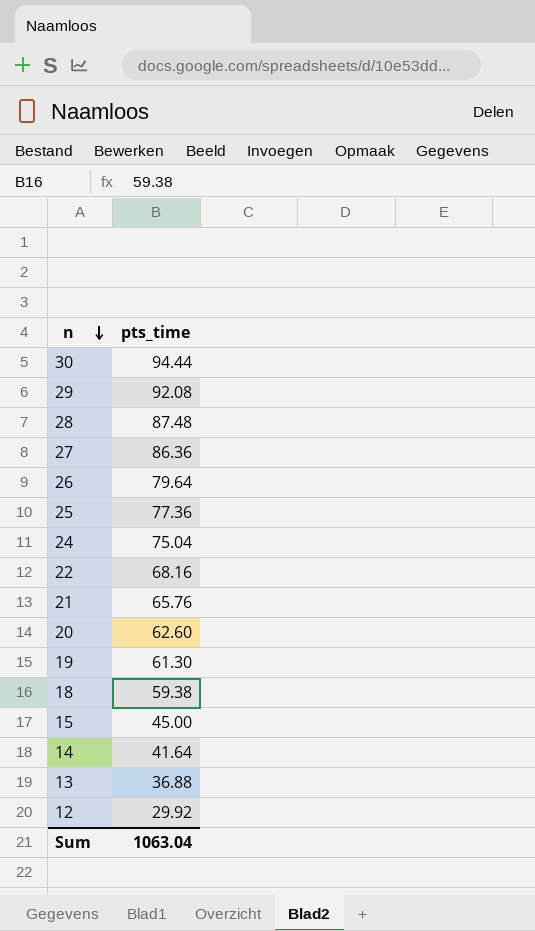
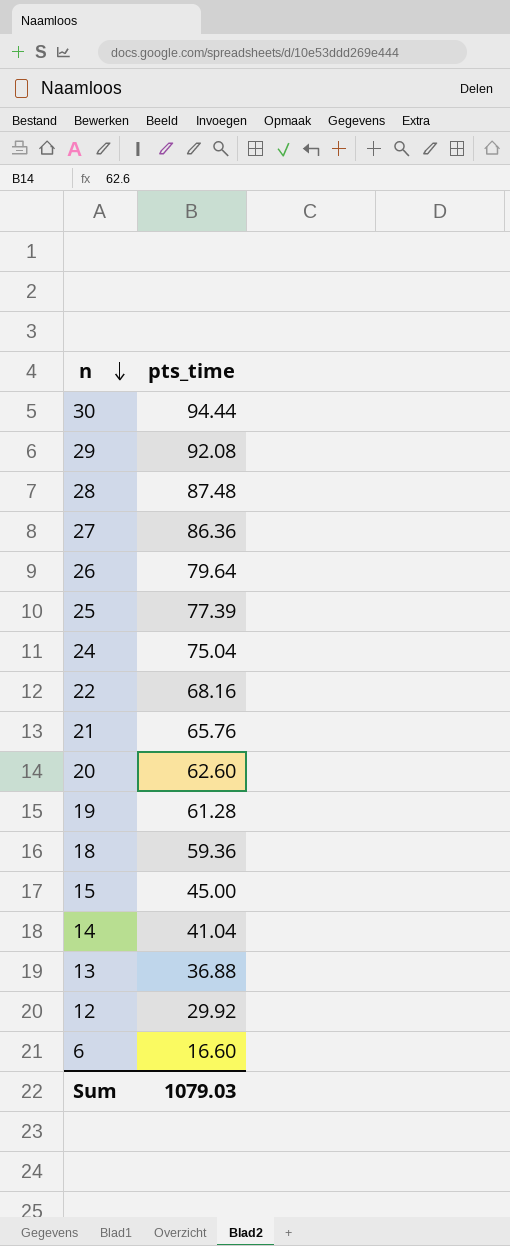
25 | pts_time: 77.36 -> 77.39
19 | pts_time: 61.30 -> 61.28
18 | pts_time: 59.38 -> 59.36
14 | pts_time: 41.64 -> 41.04
row 6: none -> 16.60
Sum | pts_time: 1063.04 -> 1079.03

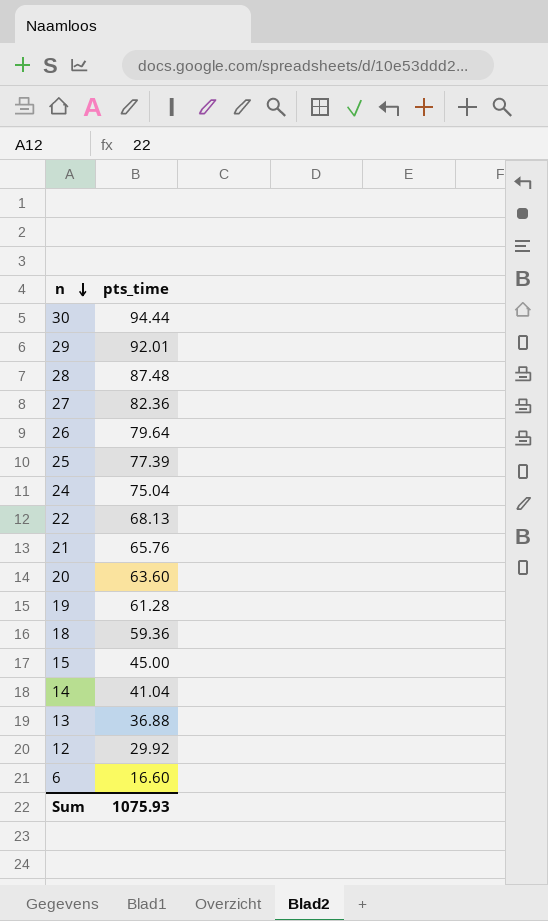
29 | pts_time: 92.08 -> 92.01
27 | pts_time: 86.36 -> 82.36
22 | pts_time: 68.16 -> 68.13
20 | pts_time: 62.60 -> 63.60
Sum | pts_time: 1079.03 -> 1075.93

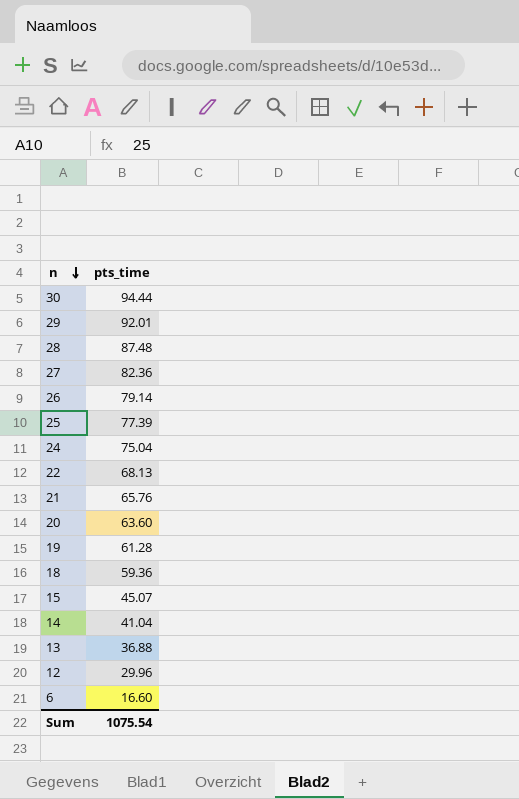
26 | pts_time: 79.64 -> 79.14
15 | pts_time: 45.00 -> 45.07
12 | pts_time: 29.92 -> 29.96
Sum | pts_time: 1075.93 -> 1075.54

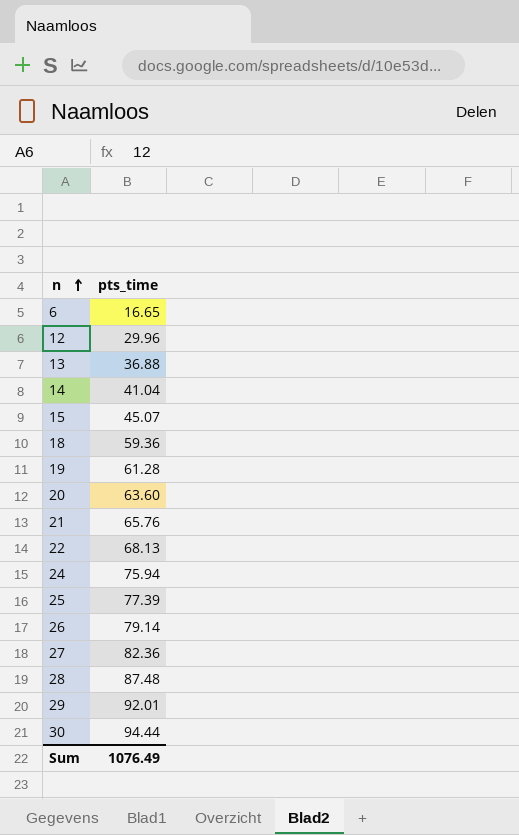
row order: n descending -> n ascending
6 | pts_time: 16.60 -> 16.65
24 | pts_time: 75.04 -> 75.94
Sum | pts_time: 1075.54 -> 1076.49

